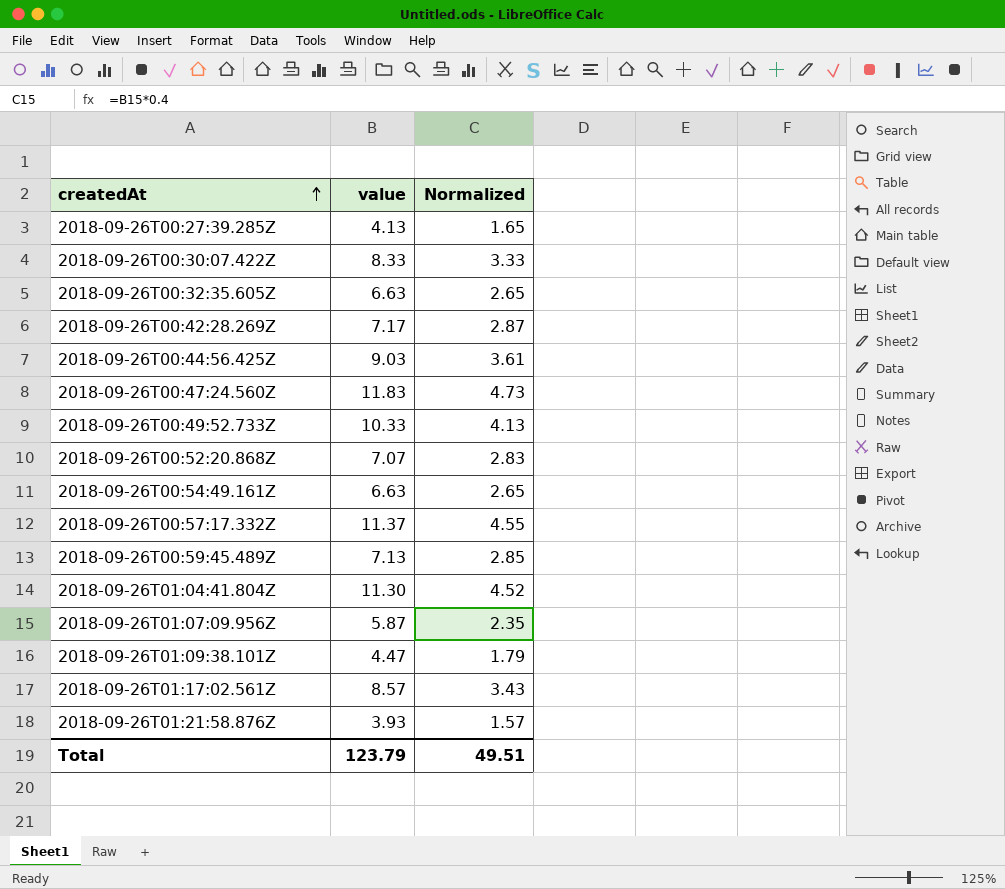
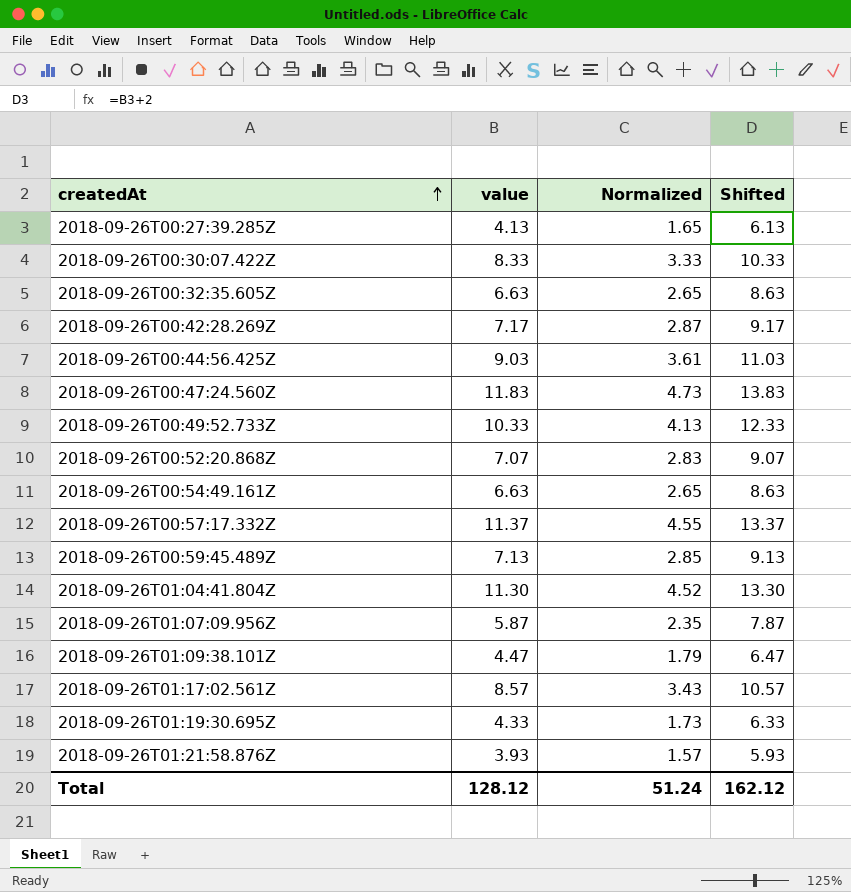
column Shifted | formula: none -> [value] + 2
row 2018-09-26T01:19:30.695Z: none -> 4.33 | 1.73 | 6.33
Total | value: 123.79 -> 128.12
Total | Normalized: 49.51 -> 51.24

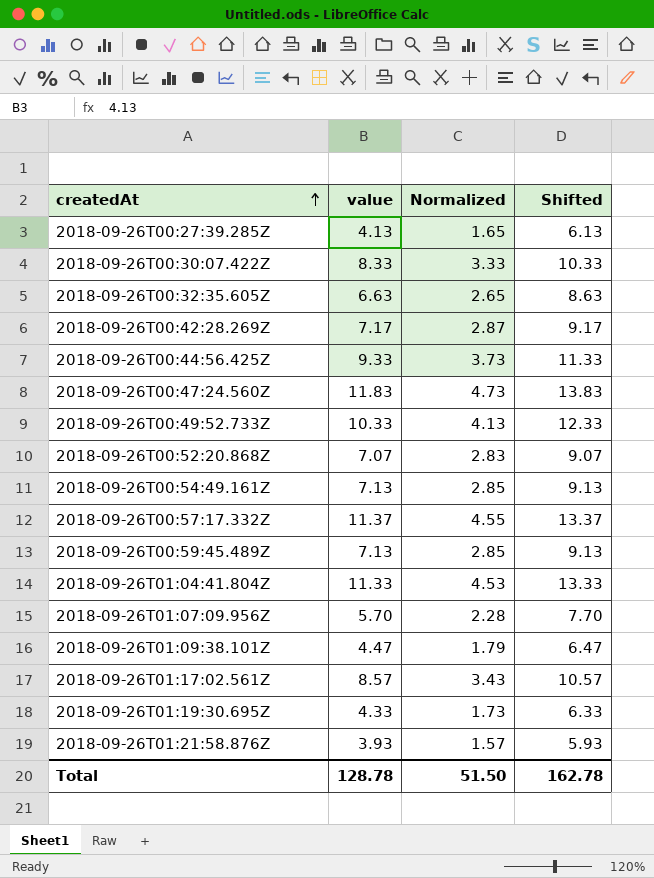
2018-09-26T00:44:56.425Z | value: 9.03 -> 9.33
2018-09-26T00:44:56.425Z | Normalized: 3.61 -> 3.73
2018-09-26T00:44:56.425Z | Shifted: 11.03 -> 11.33
2018-09-26T00:54:49.161Z | value: 6.63 -> 7.13
2018-09-26T00:54:49.161Z | Normalized: 2.65 -> 2.85
2018-09-26T00:54:49.161Z | Shifted: 8.63 -> 9.13
2018-09-26T01:04:41.804Z | value: 11.30 -> 11.33
2018-09-26T01:04:41.804Z | Normalized: 4.52 -> 4.53
2018-09-26T01:04:41.804Z | Shifted: 13.30 -> 13.33
2018-09-26T01:07:09.956Z | value: 5.87 -> 5.70
2018-09-26T01:07:09.956Z | Normalized: 2.35 -> 2.28
2018-09-26T01:07:09.956Z | Shifted: 7.87 -> 7.70
Total | value: 128.12 -> 128.78
Total | Normalized: 51.24 -> 51.50
Total | Shifted: 162.12 -> 162.78

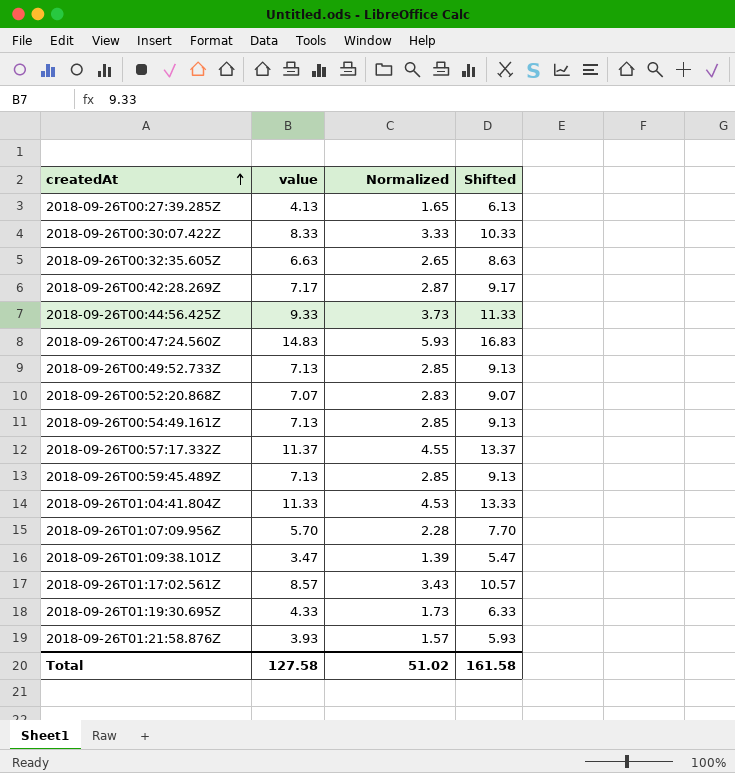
2018-09-26T00:47:24.560Z | value: 11.83 -> 14.83
2018-09-26T00:47:24.560Z | Normalized: 4.73 -> 5.93
2018-09-26T00:47:24.560Z | Shifted: 13.83 -> 16.83
2018-09-26T00:49:52.733Z | value: 10.33 -> 7.13
2018-09-26T00:49:52.733Z | Normalized: 4.13 -> 2.85
2018-09-26T00:49:52.733Z | Shifted: 12.33 -> 9.13
2018-09-26T01:09:38.101Z | value: 4.47 -> 3.47
2018-09-26T01:09:38.101Z | Normalized: 1.79 -> 1.39
2018-09-26T01:09:38.101Z | Shifted: 6.47 -> 5.47
Total | value: 128.78 -> 127.58
Total | Normalized: 51.50 -> 51.02
Total | Shifted: 162.78 -> 161.58

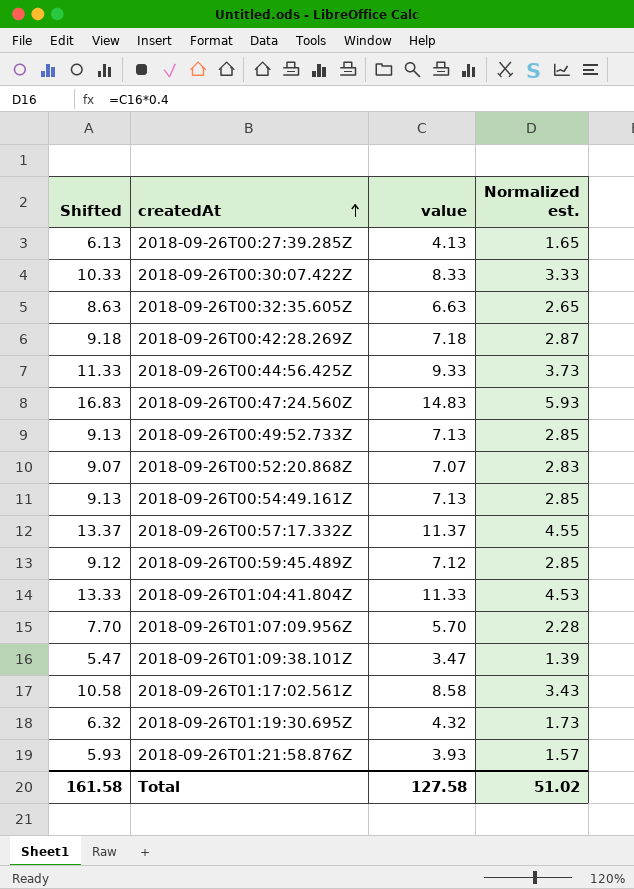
column Shifted | position: 4 -> 1
column name: Normalized -> Normalized est.
2018-09-26T00:42:28.269Z | Shifted: 9.17 -> 9.18
2018-09-26T00:42:28.269Z | value: 7.17 -> 7.18
2018-09-26T00:59:45.489Z | Shifted: 9.13 -> 9.12
2018-09-26T00:59:45.489Z | value: 7.13 -> 7.12
2018-09-26T01:17:02.561Z | Shifted: 10.57 -> 10.58
2018-09-26T01:17:02.561Z | value: 8.57 -> 8.58
2018-09-26T01:19:30.695Z | Shifted: 6.33 -> 6.32
2018-09-26T01:19:30.695Z | value: 4.33 -> 4.32

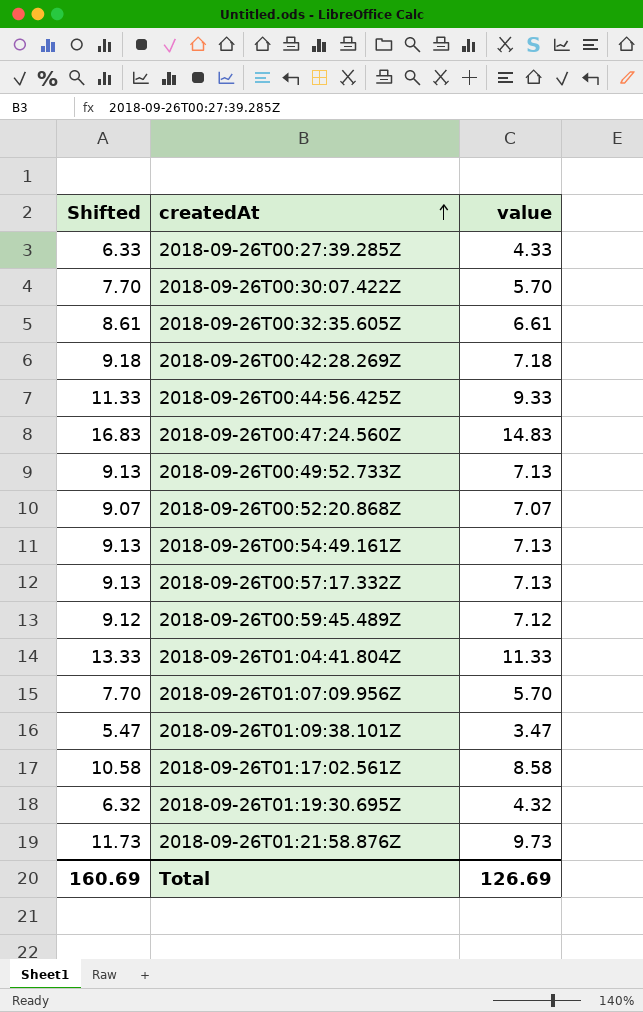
column Normalized est. | formula: [value] * 0.4 -> none
2018-09-26T00:27:39.285Z | Shifted: 6.13 -> 6.33
2018-09-26T00:27:39.285Z | value: 4.13 -> 4.33
2018-09-26T00:30:07.422Z | Shifted: 10.33 -> 7.70
2018-09-26T00:30:07.422Z | value: 8.33 -> 5.70
2018-09-26T00:32:35.605Z | Shifted: 8.63 -> 8.61
2018-09-26T00:32:35.605Z | value: 6.63 -> 6.61
2018-09-26T00:57:17.332Z | Shifted: 13.37 -> 9.13
2018-09-26T00:57:17.332Z | value: 11.37 -> 7.13
2018-09-26T01:21:58.876Z | Shifted: 5.93 -> 11.73
2018-09-26T01:21:58.876Z | value: 3.93 -> 9.73
Total | Shifted: 161.58 -> 160.69
Total | value: 127.58 -> 126.69

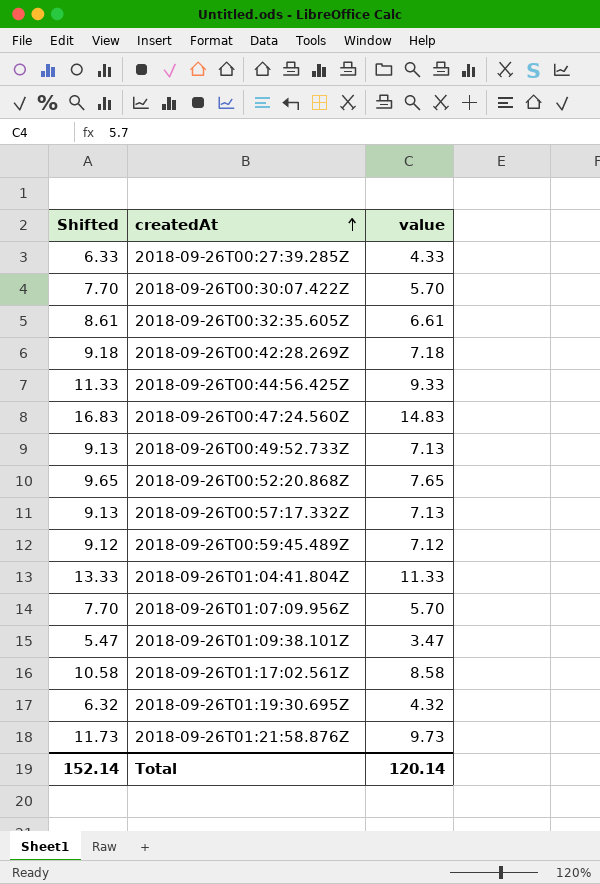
row 2018-09-26T00:54:49.161Z: 9.13 | 7.13 -> none
2018-09-26T00:52:20.868Z | Shifted: 9.07 -> 9.65
2018-09-26T00:52:20.868Z | value: 7.07 -> 7.65
Total | Shifted: 160.69 -> 152.14
Total | value: 126.69 -> 120.14

